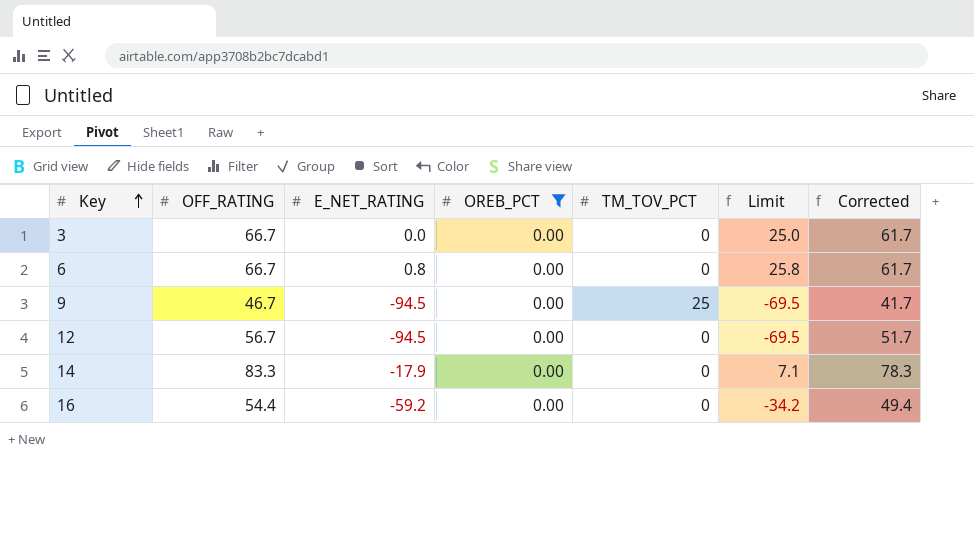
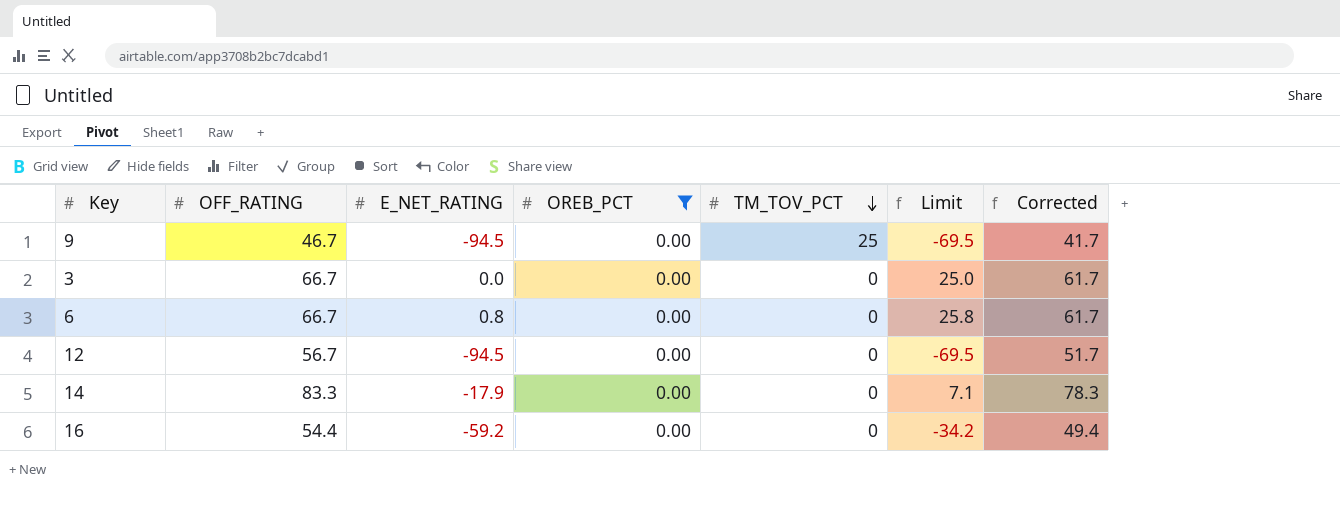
row order: Key ascending -> TM_TOV_PCT descending

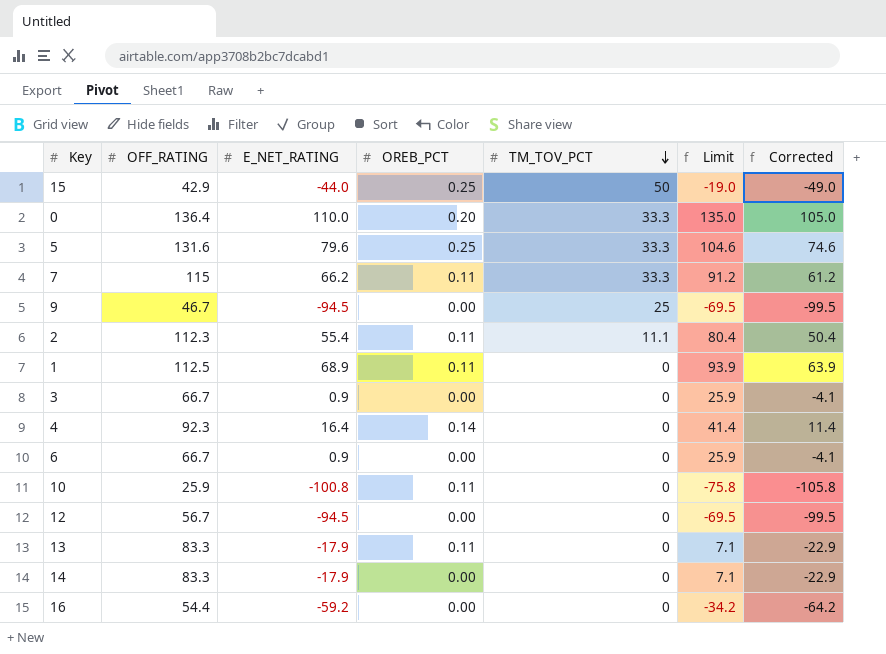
filter: OREB_PCT = 0.00 -> none
column Corrected | formula: [OFF_RATING] - 5 -> [E_NET_RATING] - 5
3 | E_NET_RATING: 0.0 -> 0.9
3 | Limit: 25.0 -> 25.9
6 | E_NET_RATING: 0.8 -> 0.9
6 | Limit: 25.8 -> 25.9

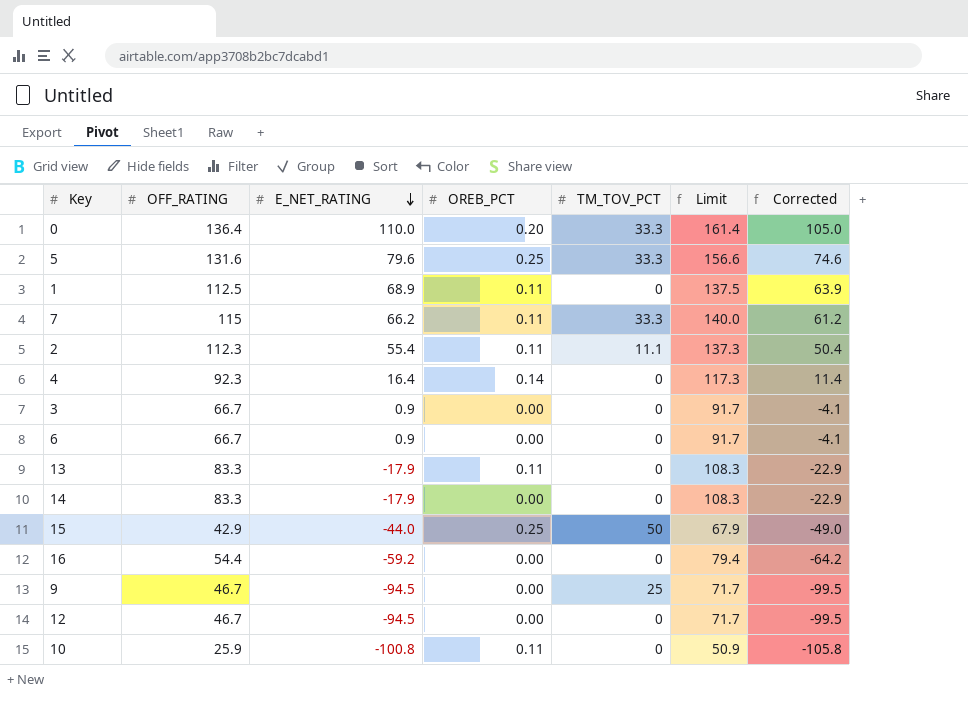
row order: TM_TOV_PCT descending -> E_NET_RATING descending
column Limit | formula: [E_NET_RATING] + 25 -> [OFF_RATING] + 25
12 | OFF_RATING: 56.7 -> 46.7

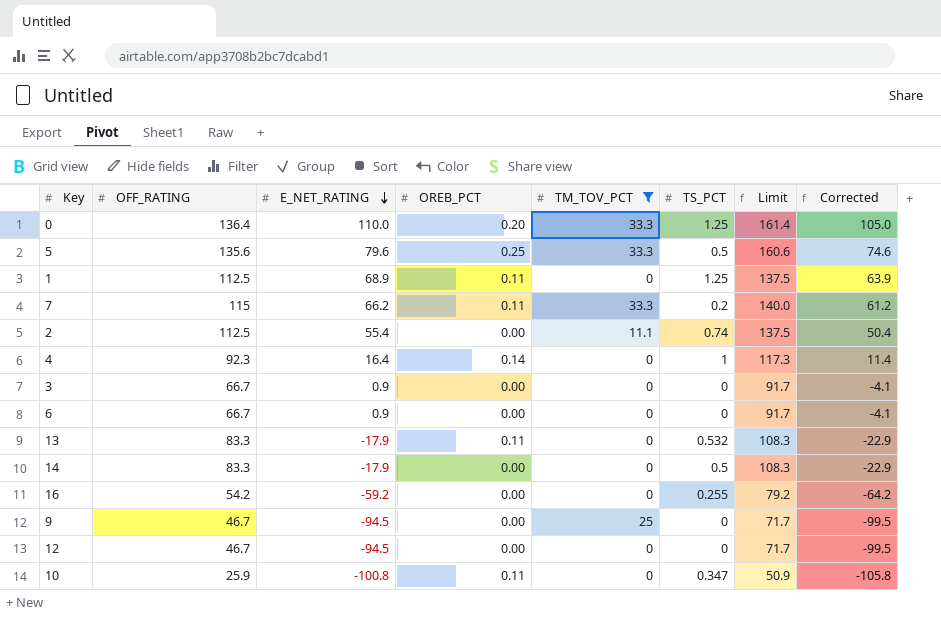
filter: none -> TM_TOV_PCT != 50
column TS_PCT | position: none -> 6
5 | OFF_RATING: 131.6 -> 135.6
5 | Limit: 156.6 -> 160.6
2 | OFF_RATING: 112.3 -> 112.5
2 | OREB_PCT: 0.11 -> 0.00
2 | Limit: 137.3 -> 137.5
16 | OFF_RATING: 54.4 -> 54.2
16 | Limit: 79.4 -> 79.2

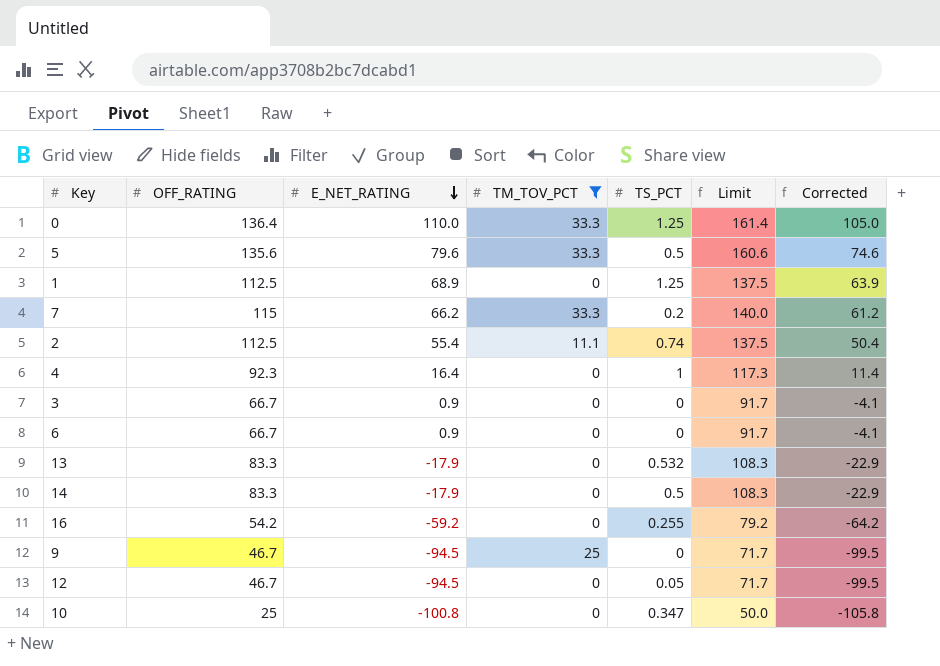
column OREB_PCT | position: 4 -> none
12 | TS_PCT: 0 -> 0.05
10 | OFF_RATING: 25.9 -> 25
10 | Limit: 50.9 -> 50.0

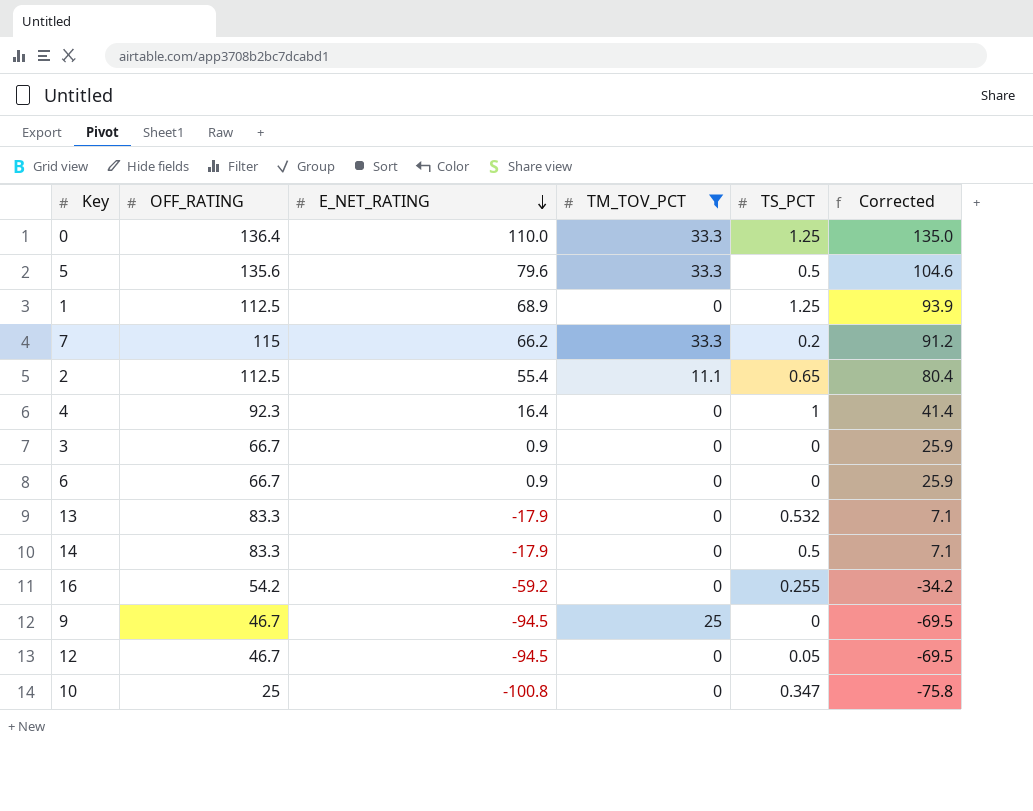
column Limit | formula: [OFF_RATING] + 25 -> none
column Corrected | formula: [E_NET_RATING] - 5 -> [E_NET_RATING] + 25
2 | TS_PCT: 0.74 -> 0.65

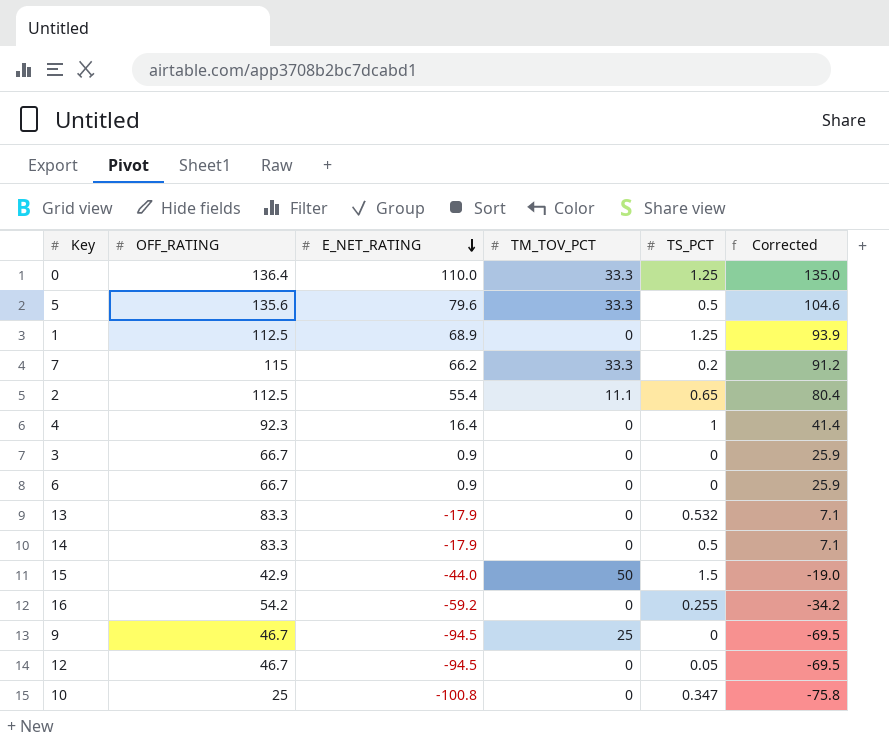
filter: TM_TOV_PCT != 50 -> none

